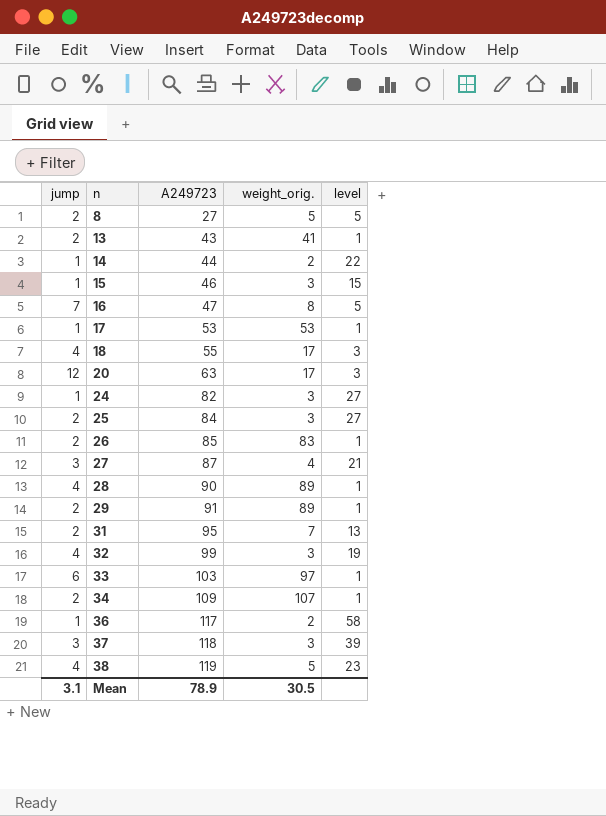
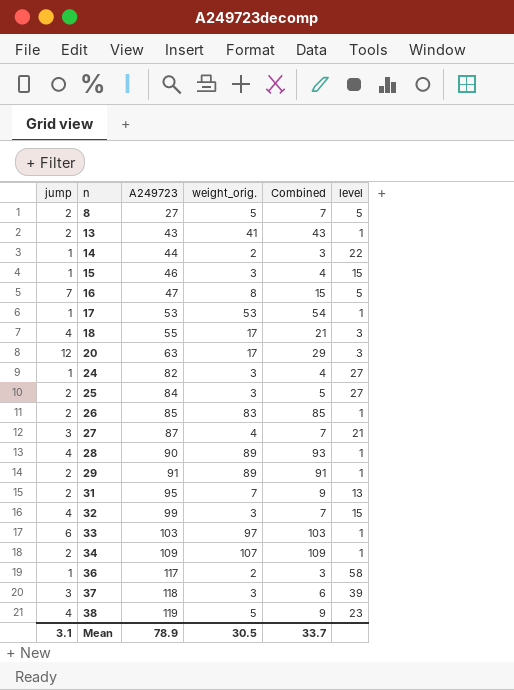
column Combined | formula: none -> [jump] + [weight_orig.]
32 | level: 19 -> 15

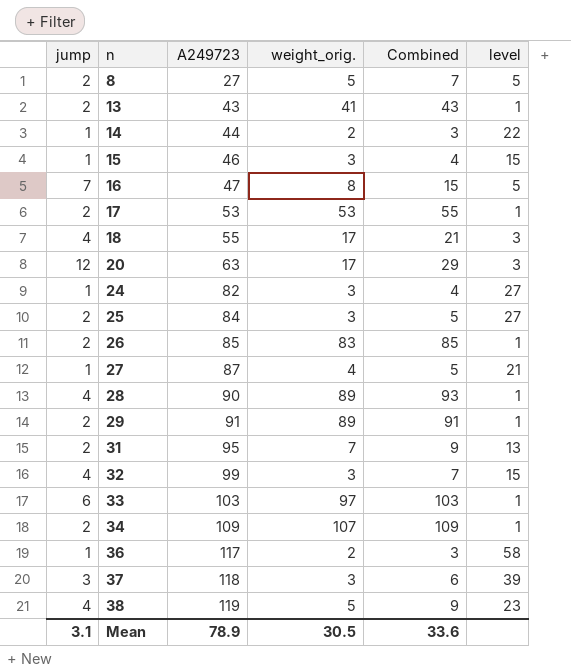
17 | jump: 1 -> 2
17 | Combined: 54 -> 55
27 | jump: 3 -> 1
27 | Combined: 7 -> 5
Mean | Combined: 33.7 -> 33.6

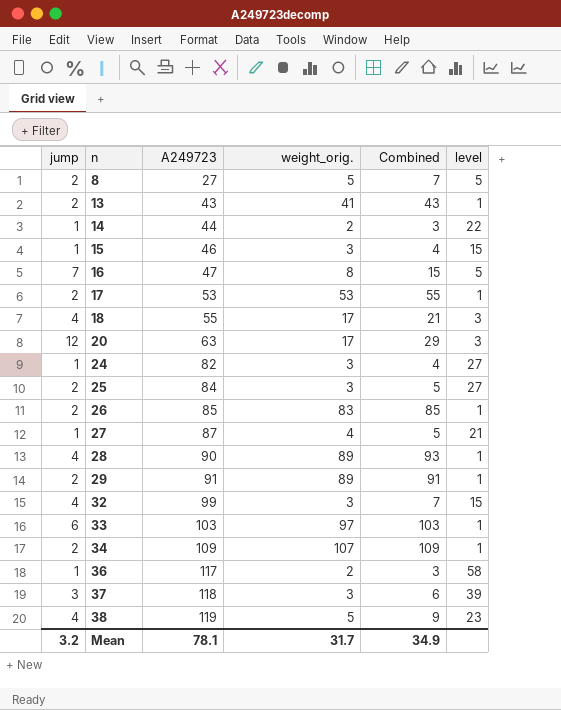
row 31: 2 | 95 | 7 | 9 | 13 -> none
Mean | jump: 3.1 -> 3.2
Mean | A249723: 78.9 -> 78.1
Mean | weight_orig.: 30.5 -> 31.7
Mean | Combined: 33.6 -> 34.9

